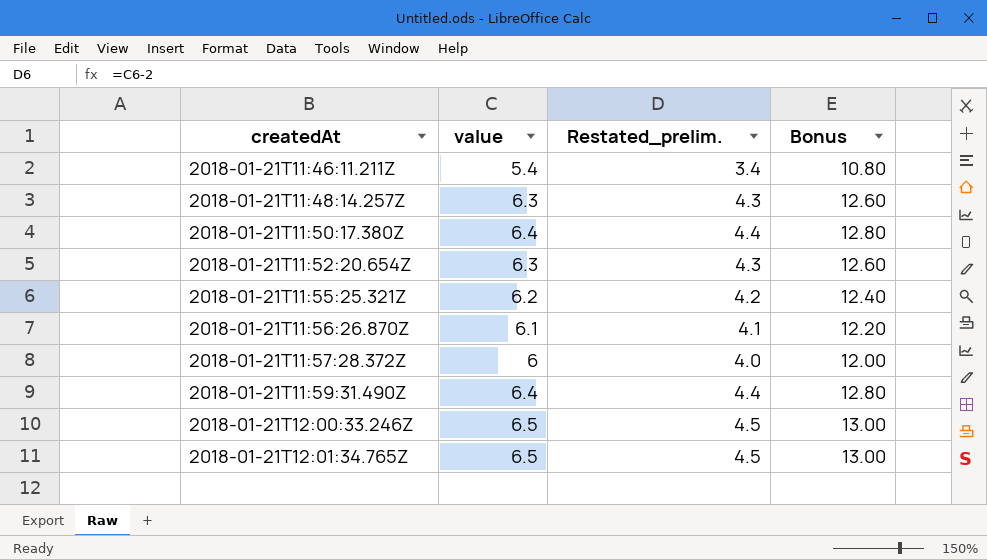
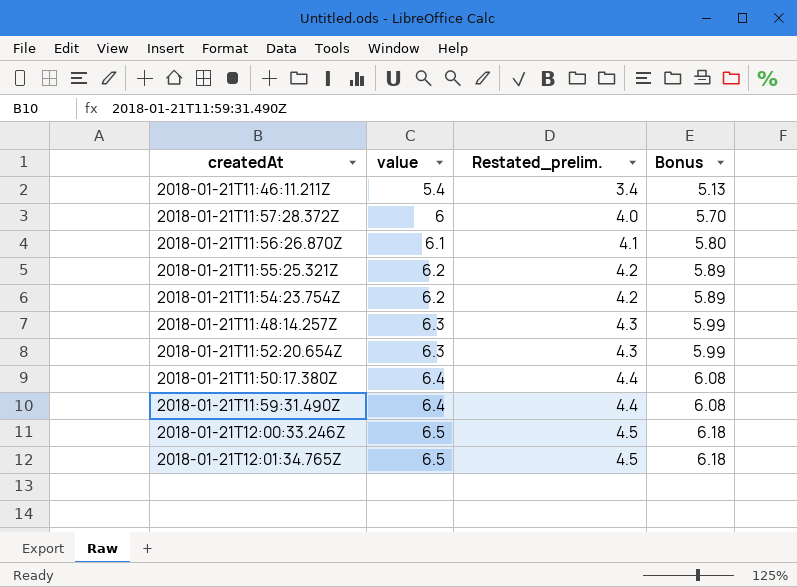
row order: createdAt ascending -> value ascending
column Bonus | formula: [value] * 2 -> [value] * 0.95
row 2018-01-21T11:54:23.754Z: none -> 6.2 | 4.2 | 5.89

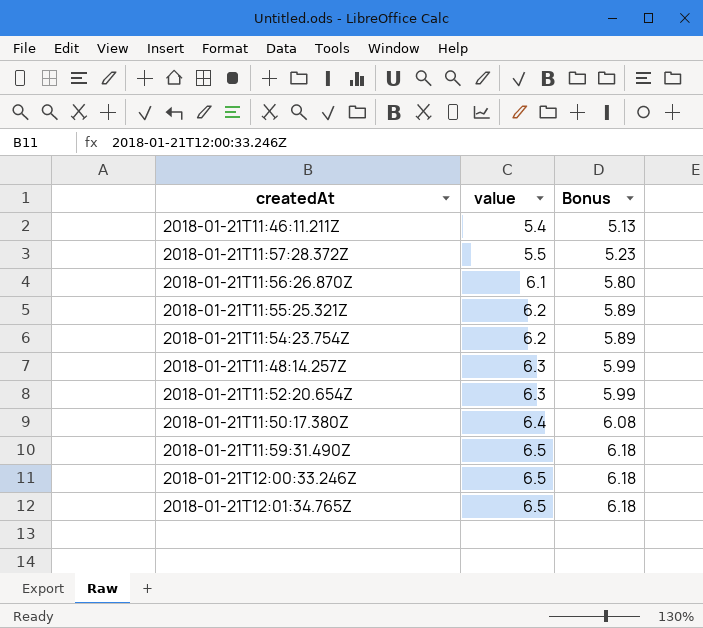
column Restated_prelim. | formula: [value] - 2 -> none
2018-01-21T11:57:28.372Z | value: 6 -> 5.5
2018-01-21T11:57:28.372Z | Bonus: 5.70 -> 5.23
2018-01-21T11:59:31.490Z | value: 6.4 -> 6.5
2018-01-21T11:59:31.490Z | Bonus: 6.08 -> 6.18

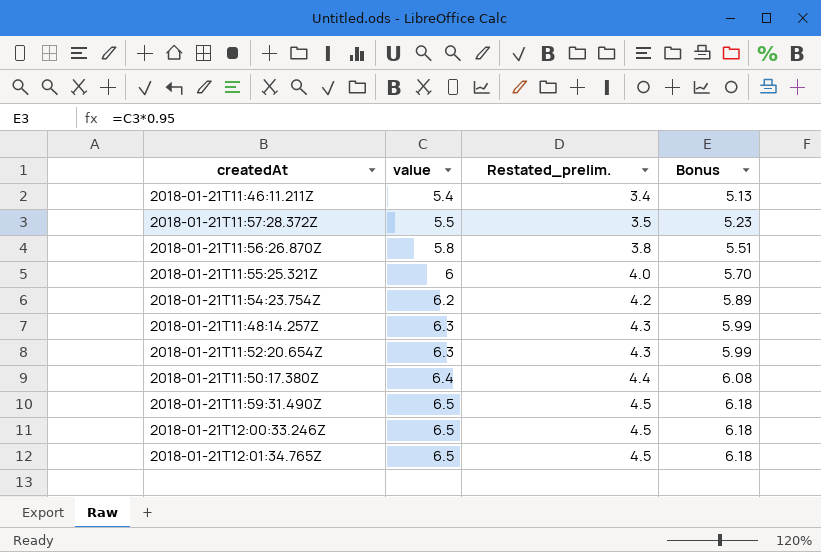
column Restated_prelim. | formula: none -> [value] - 2
2018-01-21T11:56:26.870Z | value: 6.1 -> 5.8
2018-01-21T11:56:26.870Z | Bonus: 5.80 -> 5.51
2018-01-21T11:55:25.321Z | value: 6.2 -> 6
2018-01-21T11:55:25.321Z | Bonus: 5.89 -> 5.70

